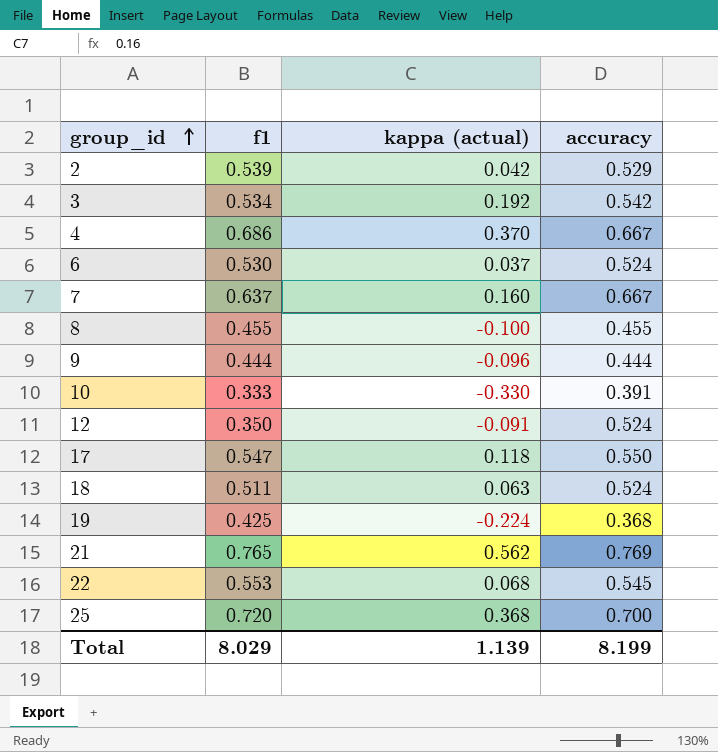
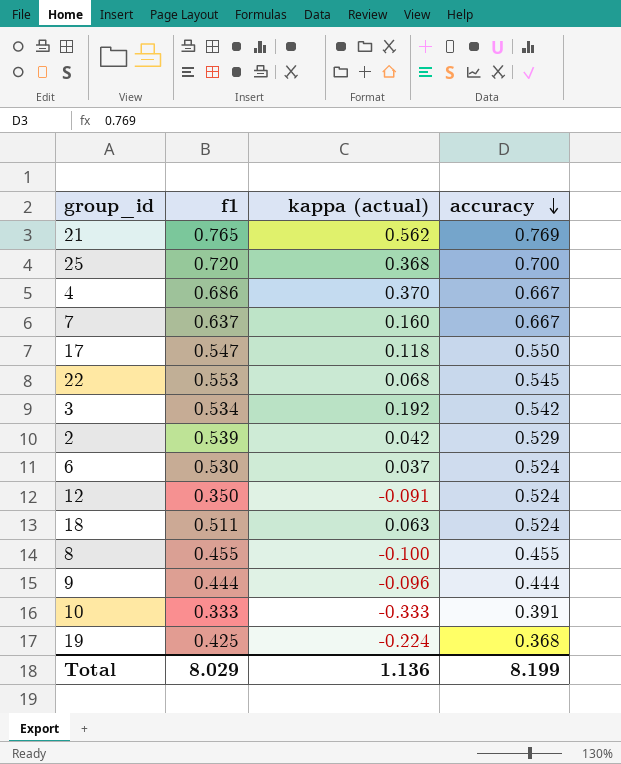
row order: group_id ascending -> accuracy descending
10 | kappa (actual): -0.330 -> -0.333
Total | kappa (actual): 1.139 -> 1.136

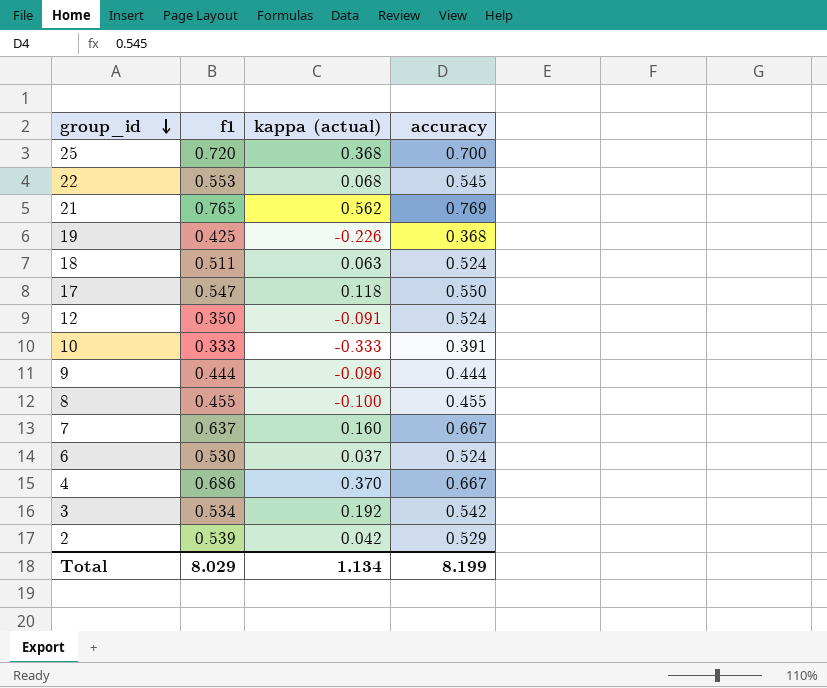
row order: accuracy descending -> group_id descending
19 | kappa (actual): -0.224 -> -0.226
Total | kappa (actual): 1.136 -> 1.134

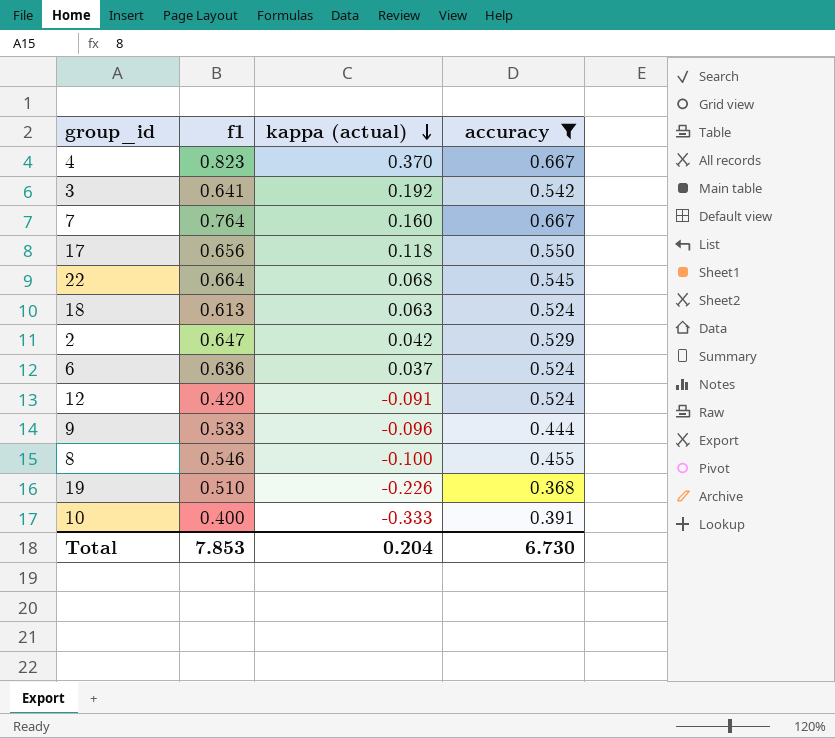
filter: none -> accuracy <= 0.667
row order: group_id descending -> kappa (actual) descending
4 | f1: 0.686 -> 0.823
3 | f1: 0.534 -> 0.641
7 | f1: 0.637 -> 0.764
17 | f1: 0.547 -> 0.656
22 | f1: 0.553 -> 0.664
18 | f1: 0.511 -> 0.613
2 | f1: 0.539 -> 0.647
6 | f1: 0.530 -> 0.636
12 | f1: 0.350 -> 0.420
9 | f1: 0.444 -> 0.533
8 | f1: 0.455 -> 0.546
19 | f1: 0.425 -> 0.510
10 | f1: 0.333 -> 0.400
Total | f1: 8.029 -> 7.853
Total | kappa (actual): 1.134 -> 0.204
Total | accuracy: 8.199 -> 6.730

